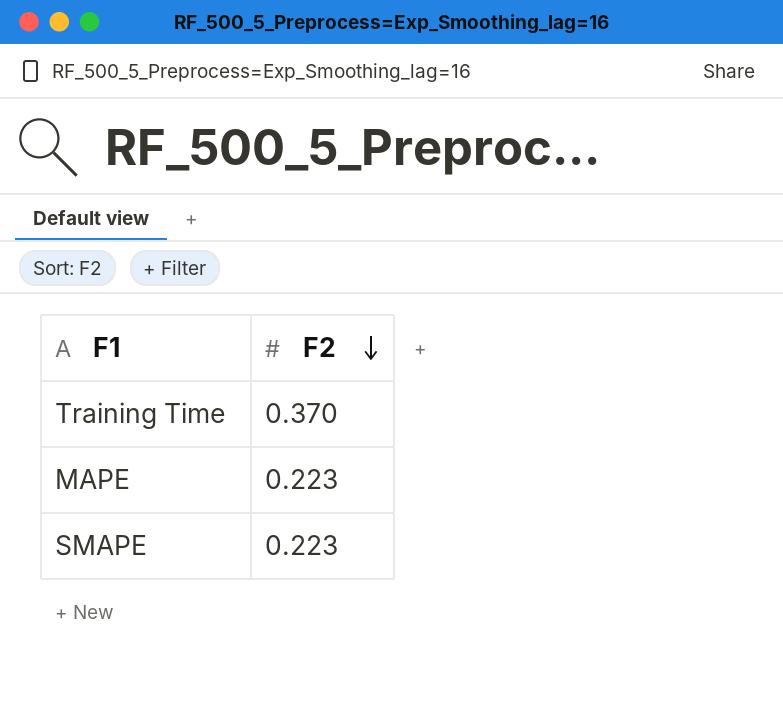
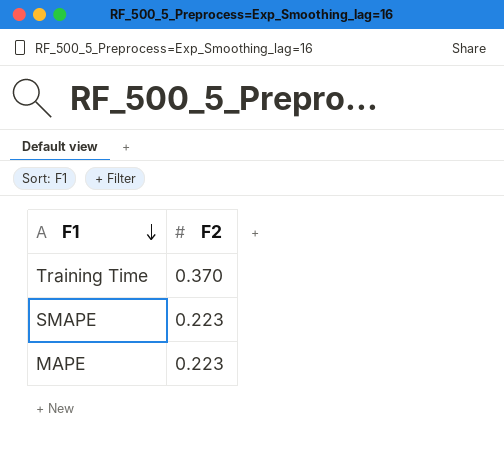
row order: F2 descending -> F1 descending

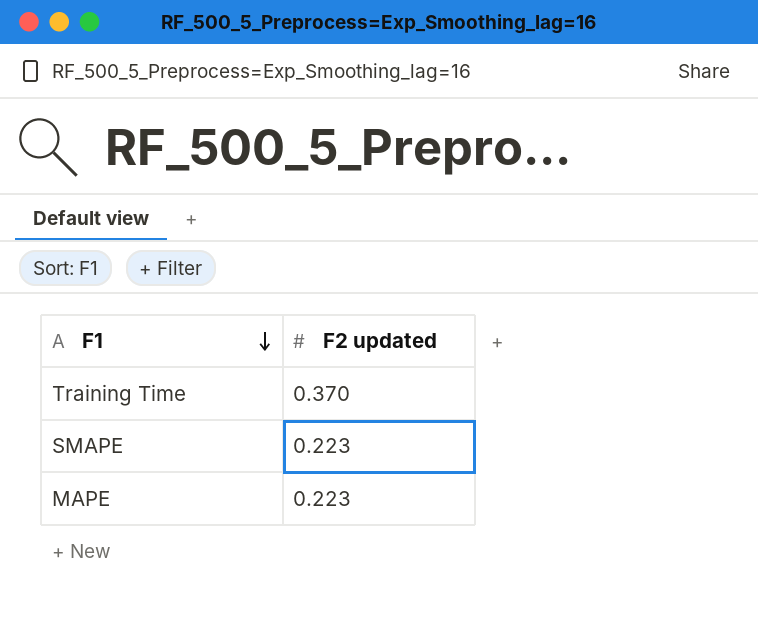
column name: F2 -> F2 updated

